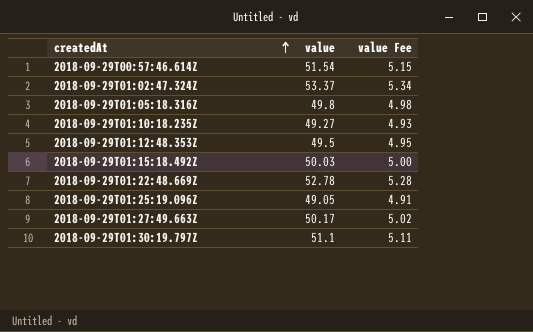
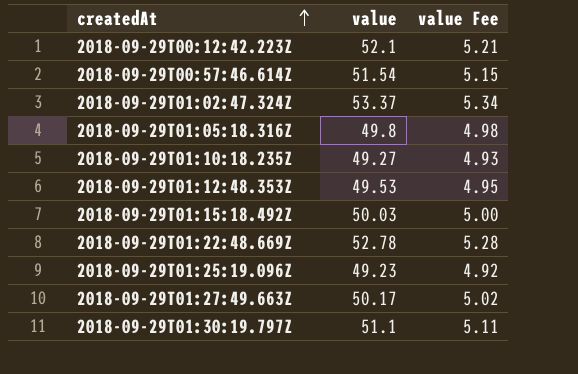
row 2018-09-29T00:12:42.223Z: none -> 52.1 | 5.21
2018-09-29T01:12:48.353Z | value: 49.5 -> 49.53
2018-09-29T01:25:19.096Z | value: 49.05 -> 49.23
2018-09-29T01:25:19.096Z | value Fee: 4.91 -> 4.92

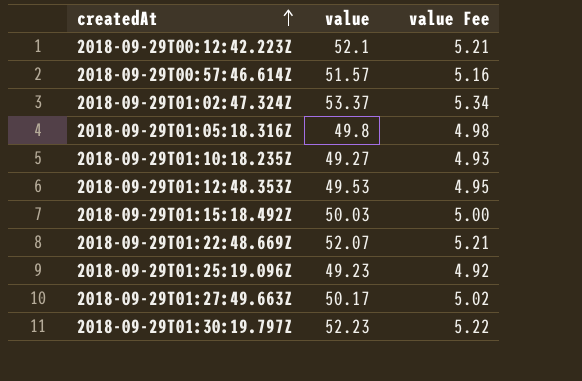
2018-09-29T00:57:46.614Z | value: 51.54 -> 51.57
2018-09-29T00:57:46.614Z | value Fee: 5.15 -> 5.16
2018-09-29T01:22:48.669Z | value: 52.78 -> 52.07
2018-09-29T01:22:48.669Z | value Fee: 5.28 -> 5.21
2018-09-29T01:30:19.797Z | value: 51.1 -> 52.23
2018-09-29T01:30:19.797Z | value Fee: 5.11 -> 5.22

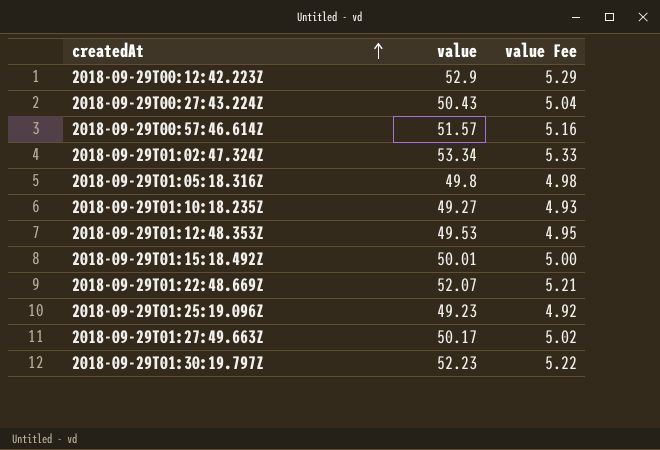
2018-09-29T00:12:42.223Z | value: 52.1 -> 52.9
2018-09-29T00:12:42.223Z | value Fee: 5.21 -> 5.29
row 2018-09-29T00:27:43.224Z: none -> 50.43 | 5.04
2018-09-29T01:02:47.324Z | value: 53.37 -> 53.34
2018-09-29T01:02:47.324Z | value Fee: 5.34 -> 5.33
2018-09-29T01:15:18.492Z | value: 50.03 -> 50.01

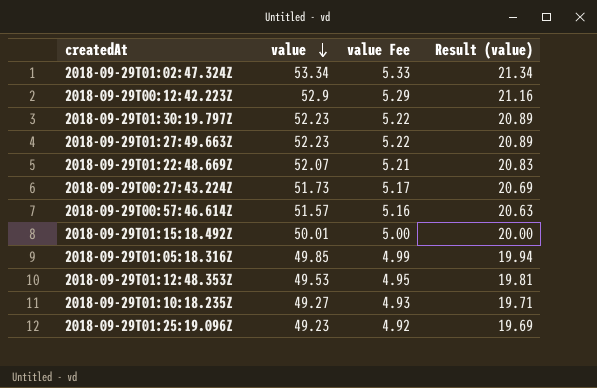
row order: createdAt ascending -> value descending
column Result (value) | formula: none -> [value] * 0.4
2018-09-29T01:27:49.663Z | value: 50.17 -> 52.23
2018-09-29T01:27:49.663Z | value Fee: 5.02 -> 5.22
2018-09-29T00:27:43.224Z | value: 50.43 -> 51.73
2018-09-29T00:27:43.224Z | value Fee: 5.04 -> 5.17
2018-09-29T01:05:18.316Z | value: 49.8 -> 49.85
2018-09-29T01:05:18.316Z | value Fee: 4.98 -> 4.99

